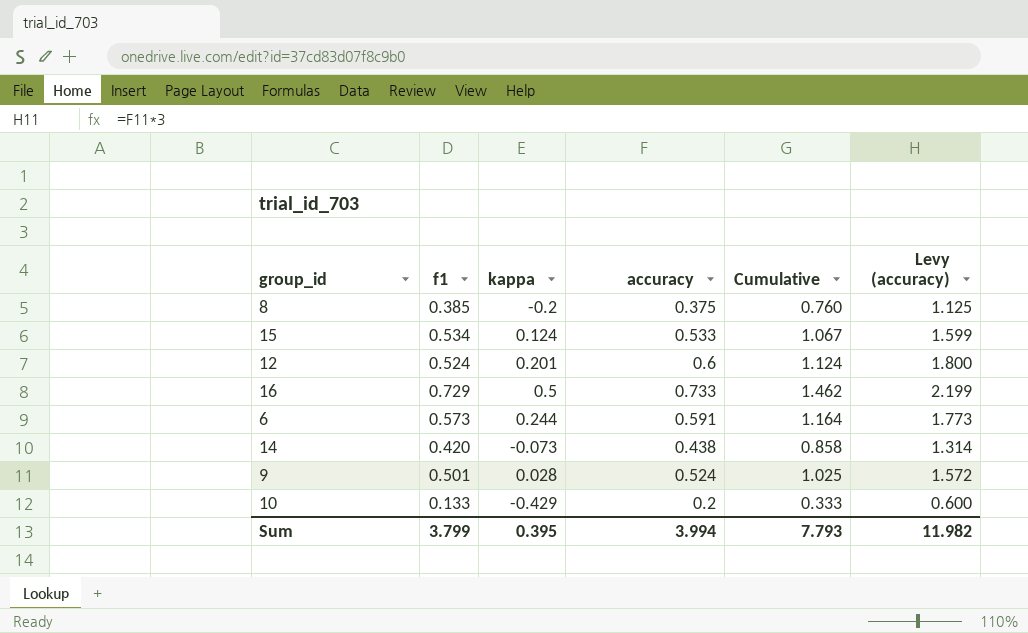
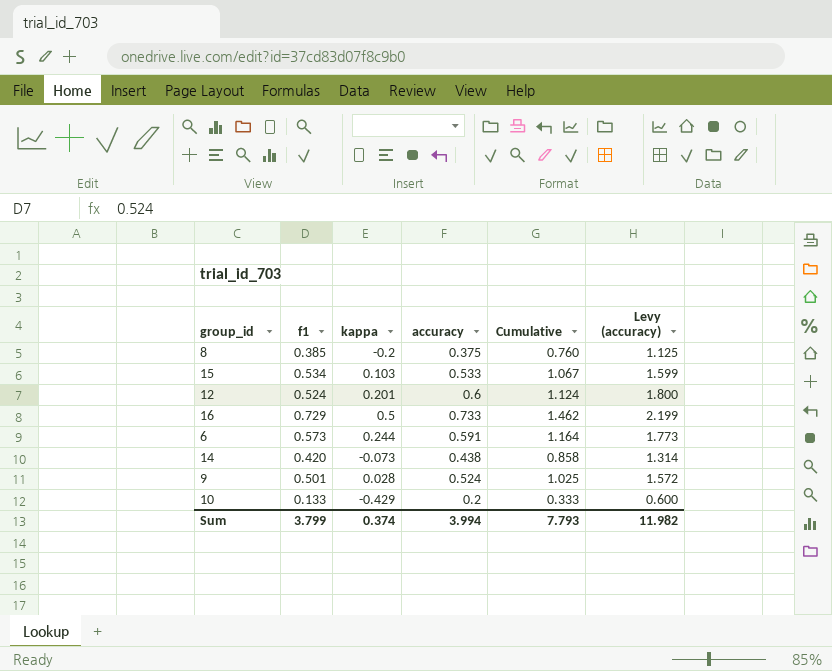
15 | kappa: 0.124 -> 0.103
Sum | kappa: 0.395 -> 0.374

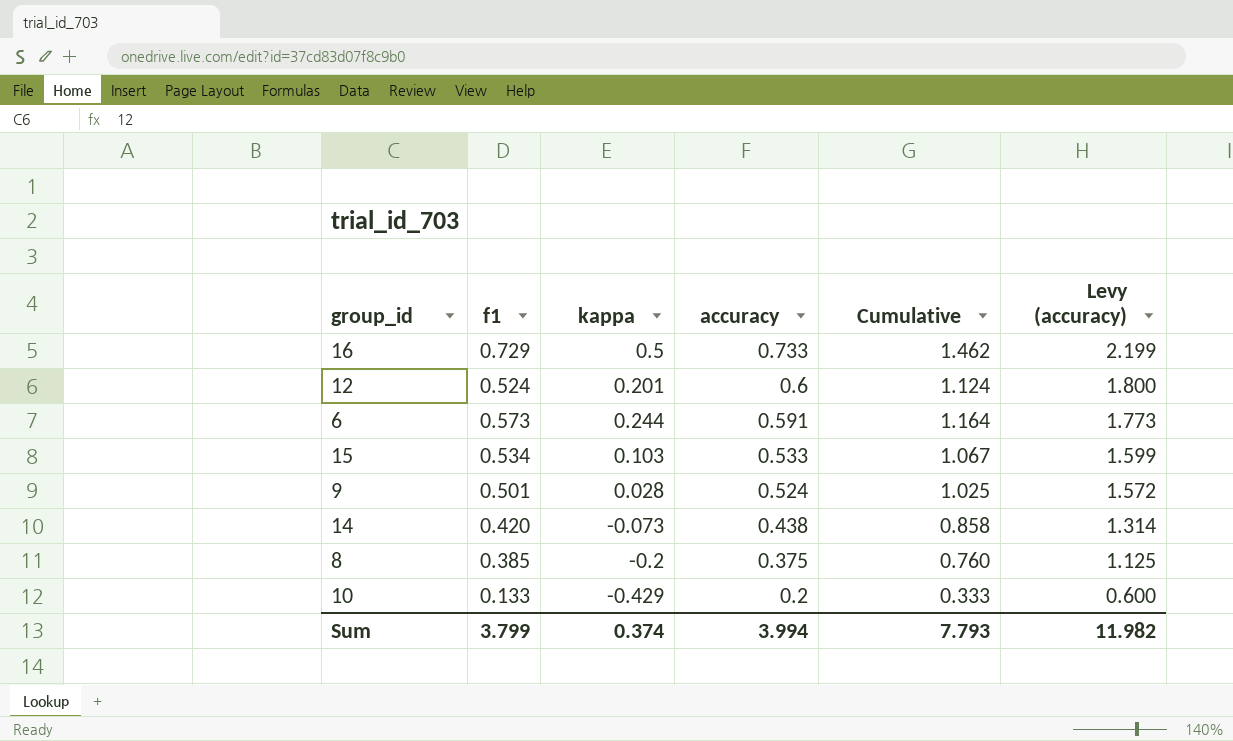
row order: none -> accuracy descending

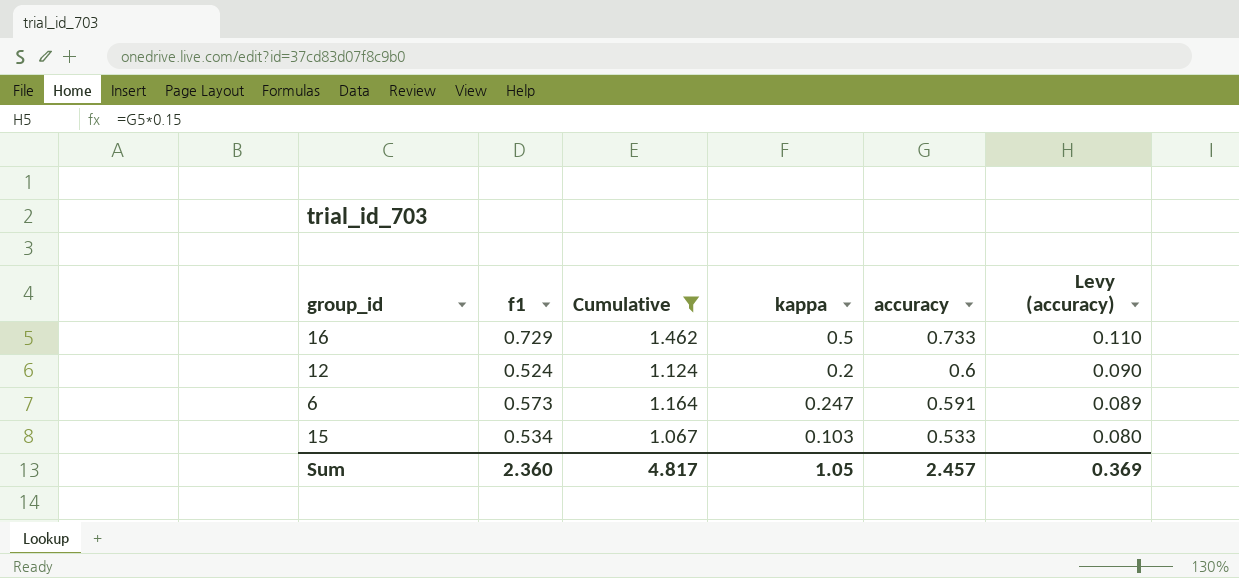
filter: none -> Cumulative >= 1.067
column Cumulative | position: 5 -> 3
column Levy (accuracy) | formula: [accuracy] * 3 -> [accuracy] * 0.15
12 | kappa: 0.201 -> 0.2
6 | kappa: 0.244 -> 0.247
Sum | f1: 3.799 -> 2.360
Sum | Cumulative: 7.793 -> 4.817
Sum | kappa: 0.374 -> 1.05
Sum | accuracy: 3.994 -> 2.457
Sum | Levy (accuracy): 11.982 -> 0.369

